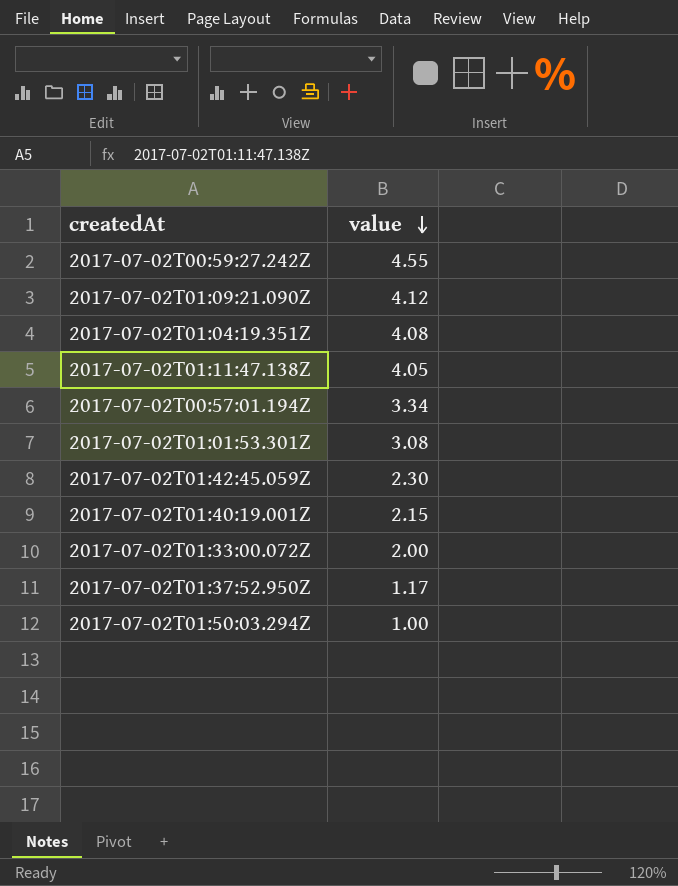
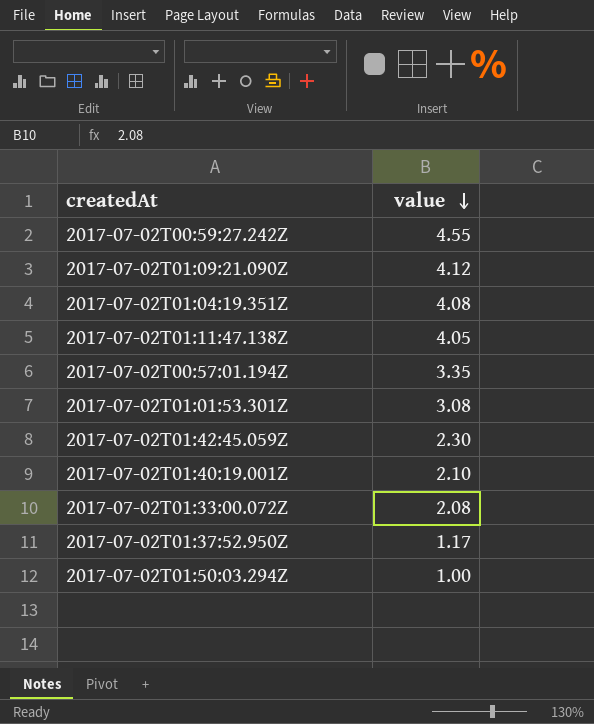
2017-07-02T00:57:01.194Z | value: 3.34 -> 3.35
2017-07-02T01:40:19.001Z | value: 2.15 -> 2.10
2017-07-02T01:33:00.072Z | value: 2.00 -> 2.08

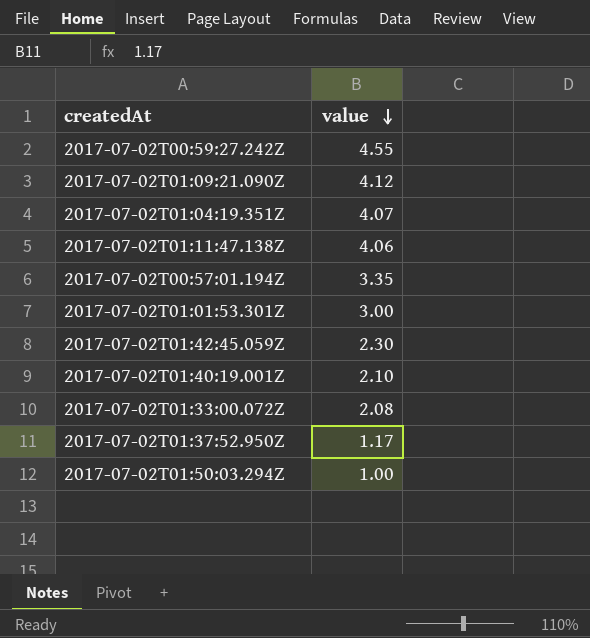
2017-07-02T01:04:19.351Z | value: 4.08 -> 4.07
2017-07-02T01:11:47.138Z | value: 4.05 -> 4.06
2017-07-02T01:01:53.301Z | value: 3.08 -> 3.00

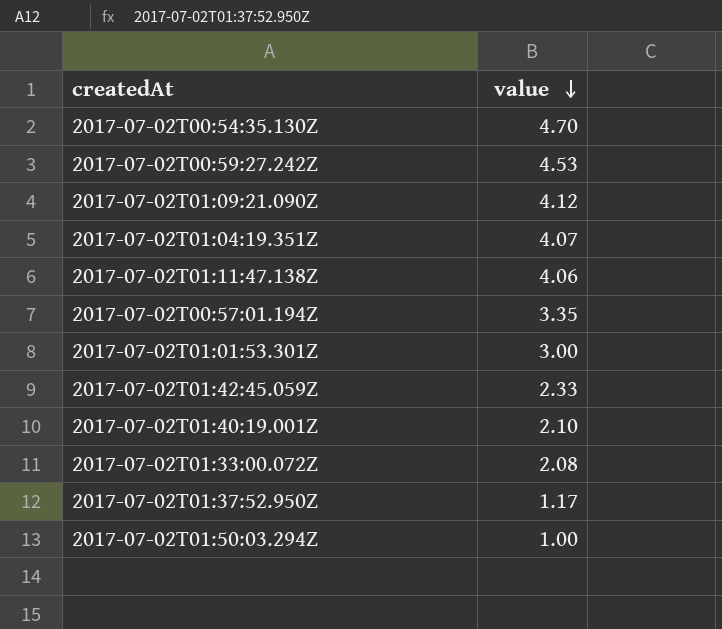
row 2017-07-02T00:54:35.130Z: none -> 4.70
2017-07-02T00:59:27.242Z | value: 4.55 -> 4.53
2017-07-02T01:42:45.059Z | value: 2.30 -> 2.33

